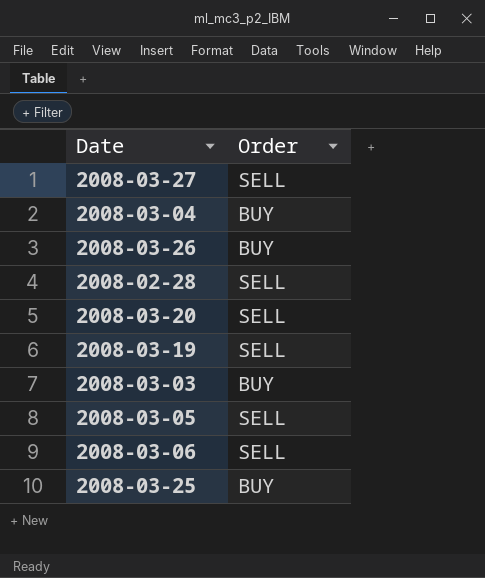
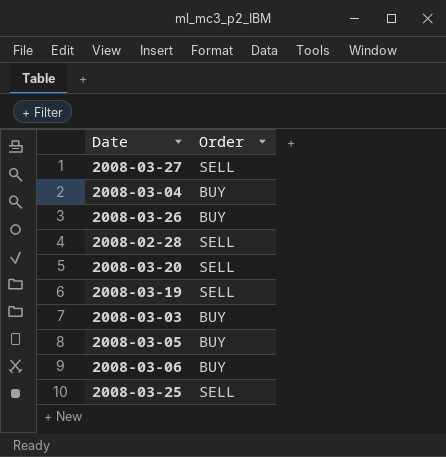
2008-03-05 | Order: SELL -> BUY
2008-03-06 | Order: SELL -> BUY
2008-03-25 | Order: BUY -> SELL

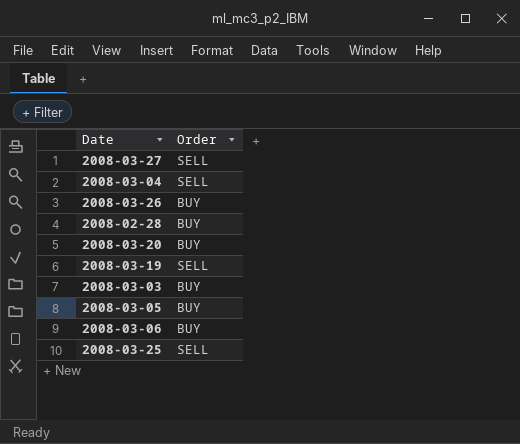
2008-03-04 | Order: BUY -> SELL
2008-02-28 | Order: SELL -> BUY
2008-03-20 | Order: SELL -> BUY

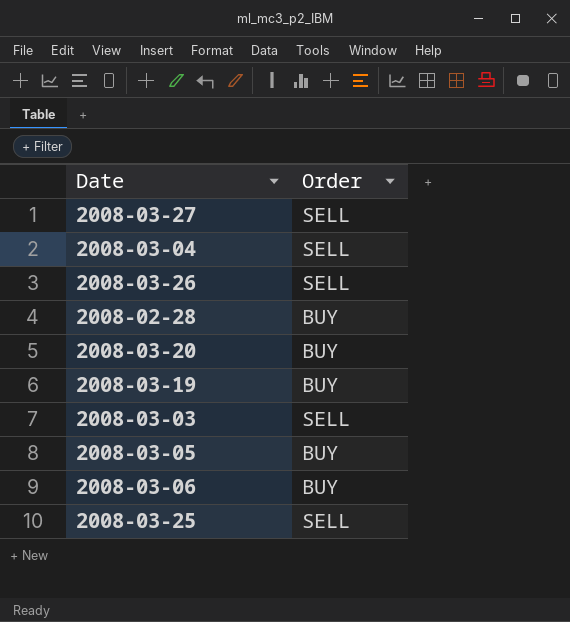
2008-03-26 | Order: BUY -> SELL
2008-03-19 | Order: SELL -> BUY
2008-03-03 | Order: BUY -> SELL

